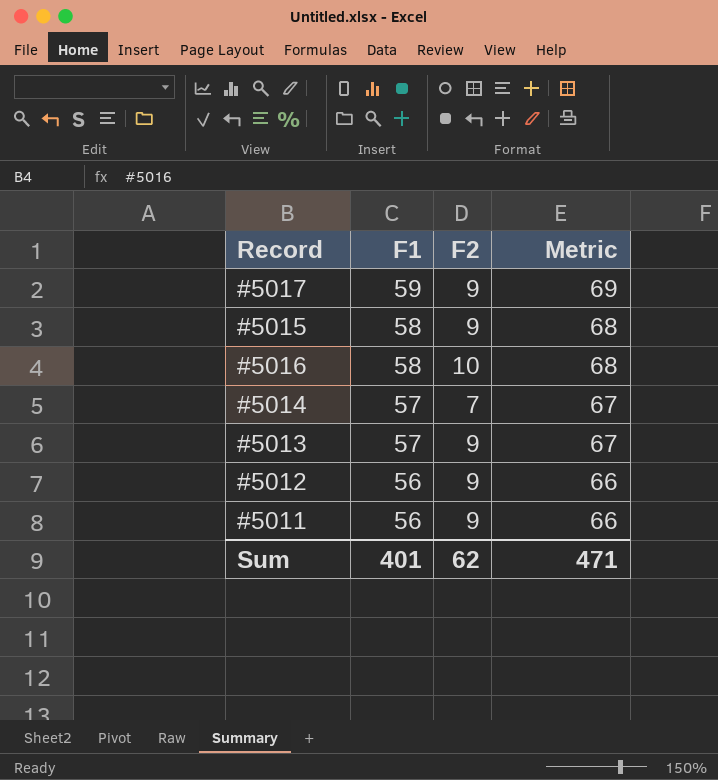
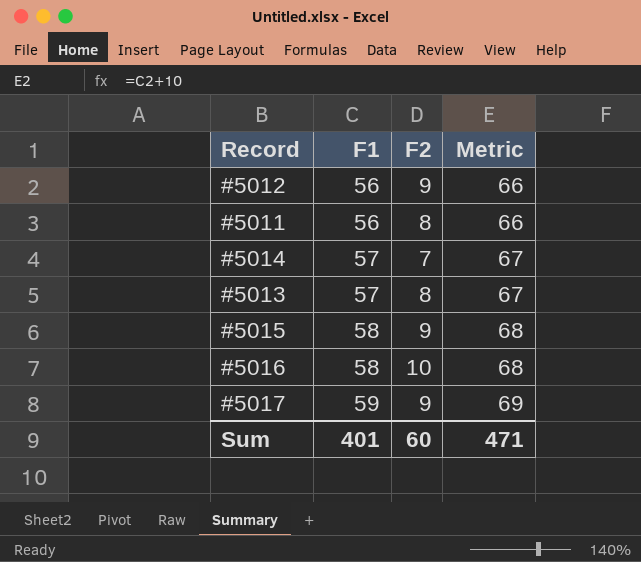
row order: F1 descending -> F1 ascending
#5011 | F2: 9 -> 8
#5013 | F2: 9 -> 8
Sum | F2: 62 -> 60

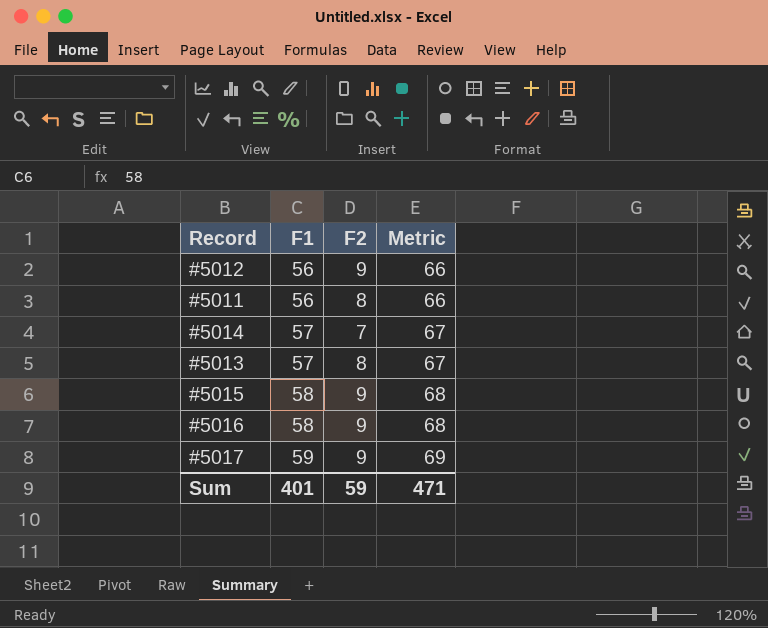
#5016 | F2: 10 -> 9
Sum | F2: 60 -> 59

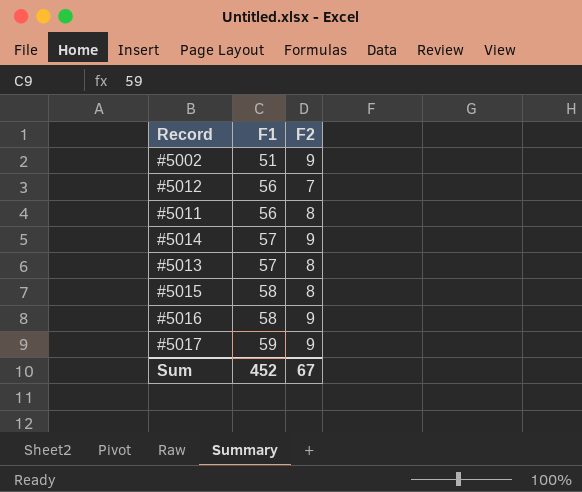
column Metric | formula: [F1] + 10 -> none
row #5002: none -> 51 | 9
#5012 | F2: 9 -> 7
#5014 | F2: 7 -> 9
#5015 | F2: 9 -> 8
Sum | F1: 401 -> 452
Sum | F2: 59 -> 67

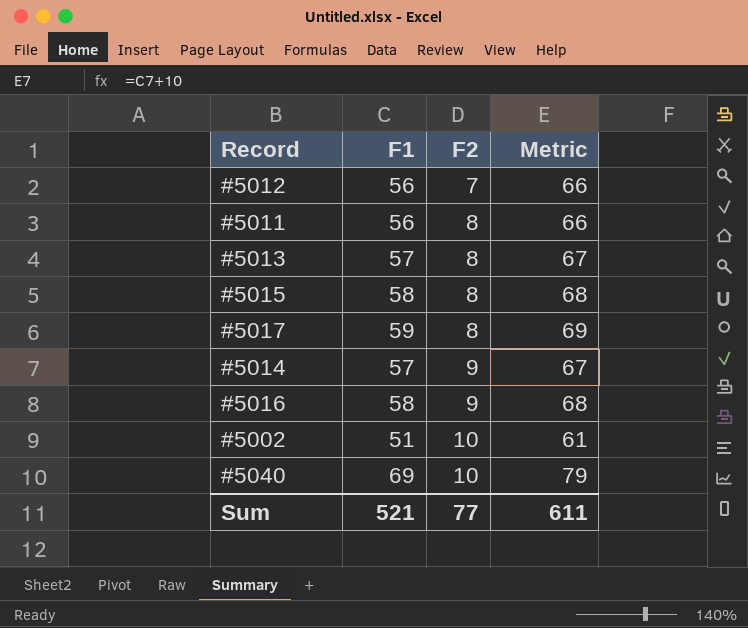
row order: F1 ascending -> F2 ascending
column Metric | formula: none -> [F1] + 10
#5017 | F2: 9 -> 8
#5002 | F2: 9 -> 10
row #5040: none -> 69 | 10 | 79
Sum | F1: 452 -> 521
Sum | F2: 67 -> 77

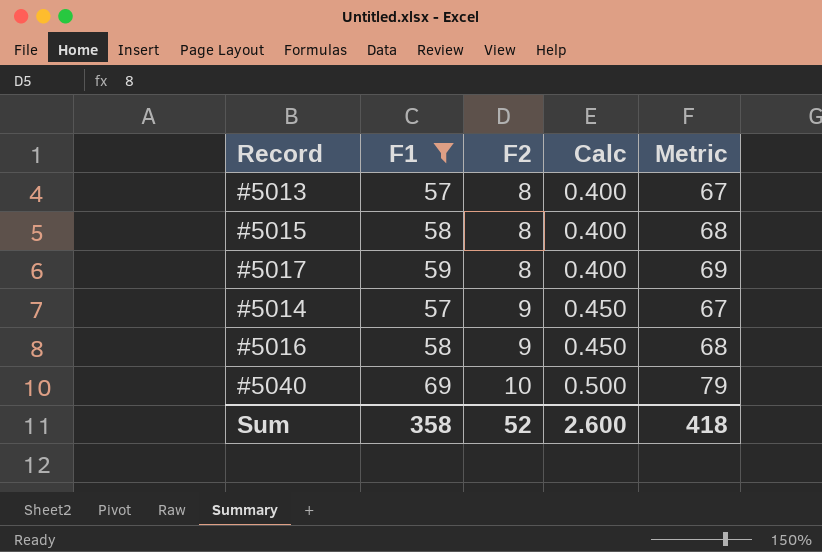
filter: none -> F1 >= 57
column Calc | formula: none -> [F2] * 0.05
Sum | F1: 521 -> 358
Sum | F2: 77 -> 52
Sum | Metric: 611 -> 418

